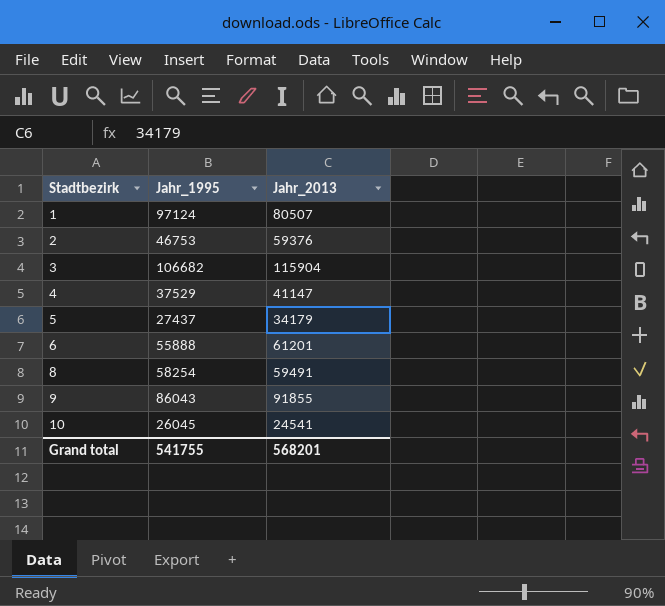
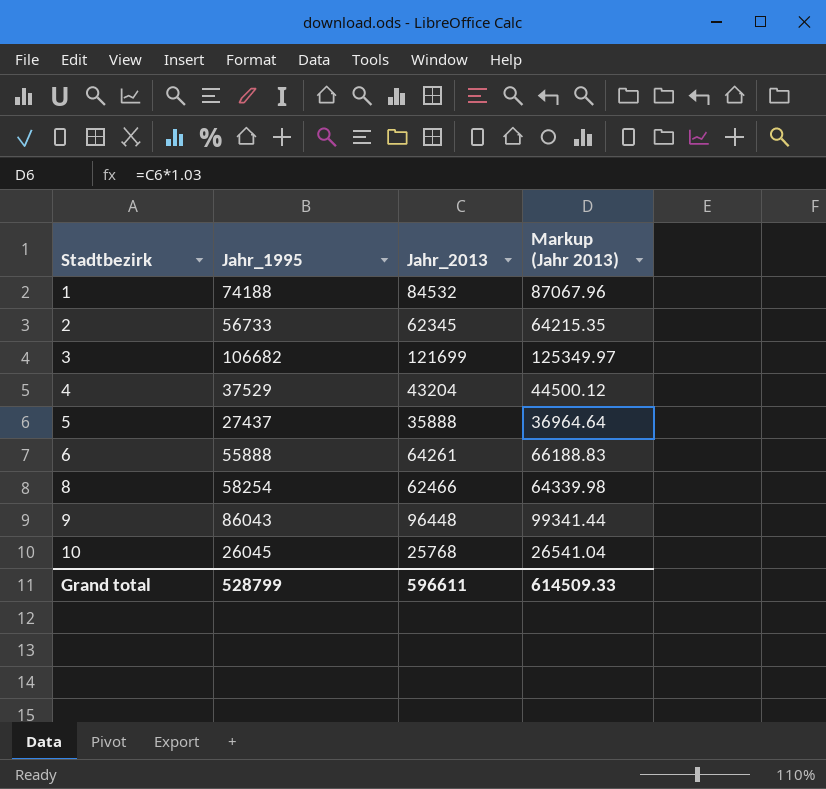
column Markup (Jahr 2013) | formula: none -> [Jahr_2013] * 1.03
1 | Jahr_1995: 97124 -> 74188
1 | Jahr_2013: 80507 -> 84532
2 | Jahr_1995: 46753 -> 56733
2 | Jahr_2013: 59376 -> 62345
3 | Jahr_2013: 115904 -> 121699
4 | Jahr_2013: 41147 -> 43204
5 | Jahr_2013: 34179 -> 35888
6 | Jahr_2013: 61201 -> 64261
8 | Jahr_2013: 59491 -> 62466
9 | Jahr_2013: 91855 -> 96448
10 | Jahr_2013: 24541 -> 25768
Grand total | Jahr_1995: 541755 -> 528799
Grand total | Jahr_2013: 568201 -> 596611

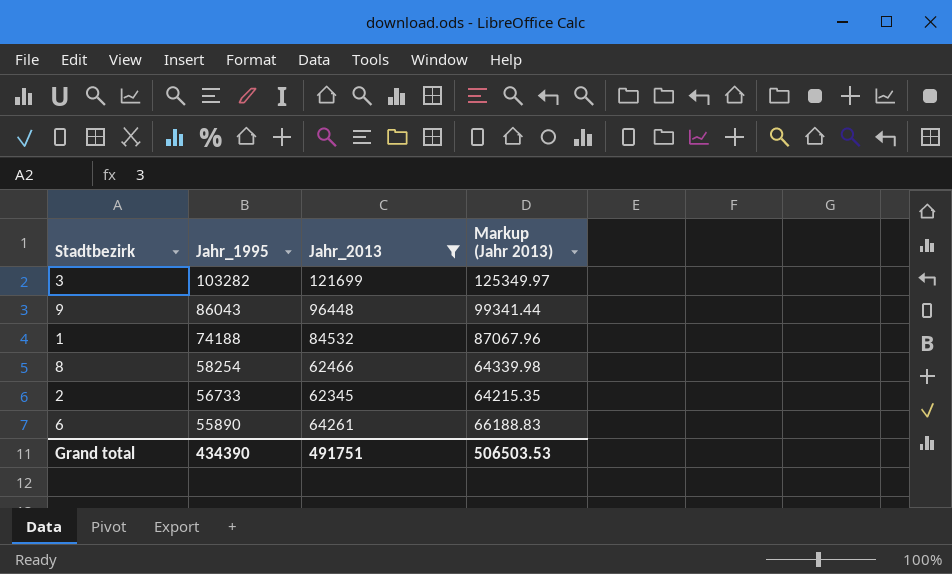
filter: none -> Jahr_2013 >= 62345
row order: Stadtbezirk ascending -> Jahr_1995 descending
3 | Jahr_1995: 106682 -> 103282
6 | Jahr_1995: 55888 -> 55890
Grand total | Jahr_1995: 528799 -> 434390
Grand total | Jahr_2013: 596611 -> 491751
Grand total | Markup (Jahr 2013): 614509.33 -> 506503.53

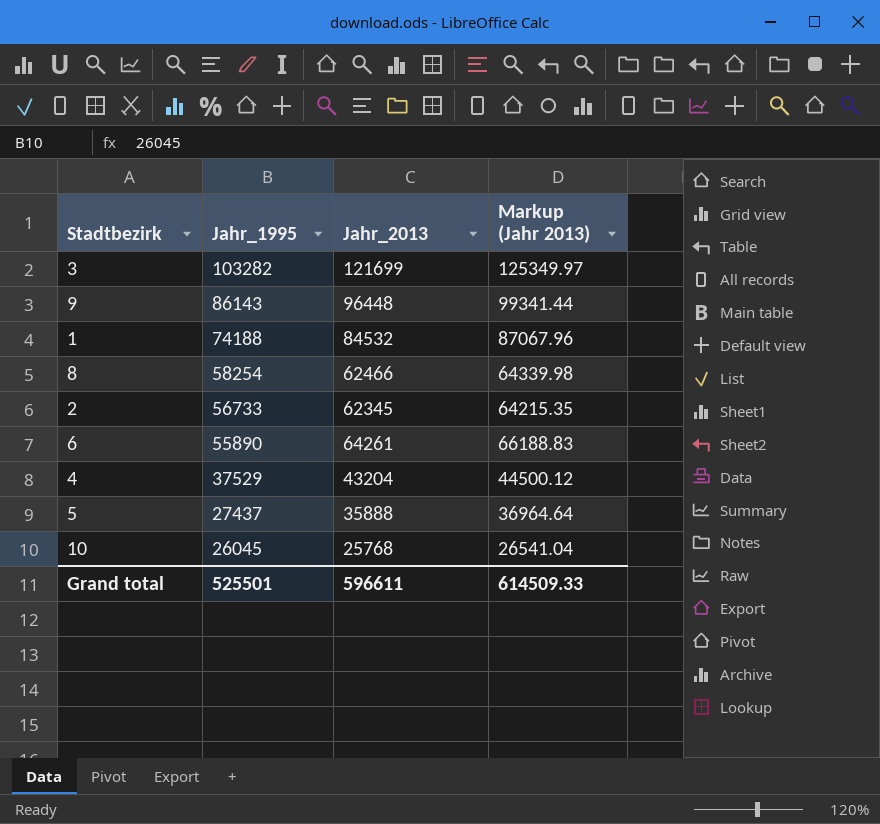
filter: Jahr_2013 >= 62345 -> none
9 | Jahr_1995: 86043 -> 86143
Grand total | Jahr_1995: 434390 -> 525501
Grand total | Jahr_2013: 491751 -> 596611
Grand total | Markup (Jahr 2013): 506503.53 -> 614509.33

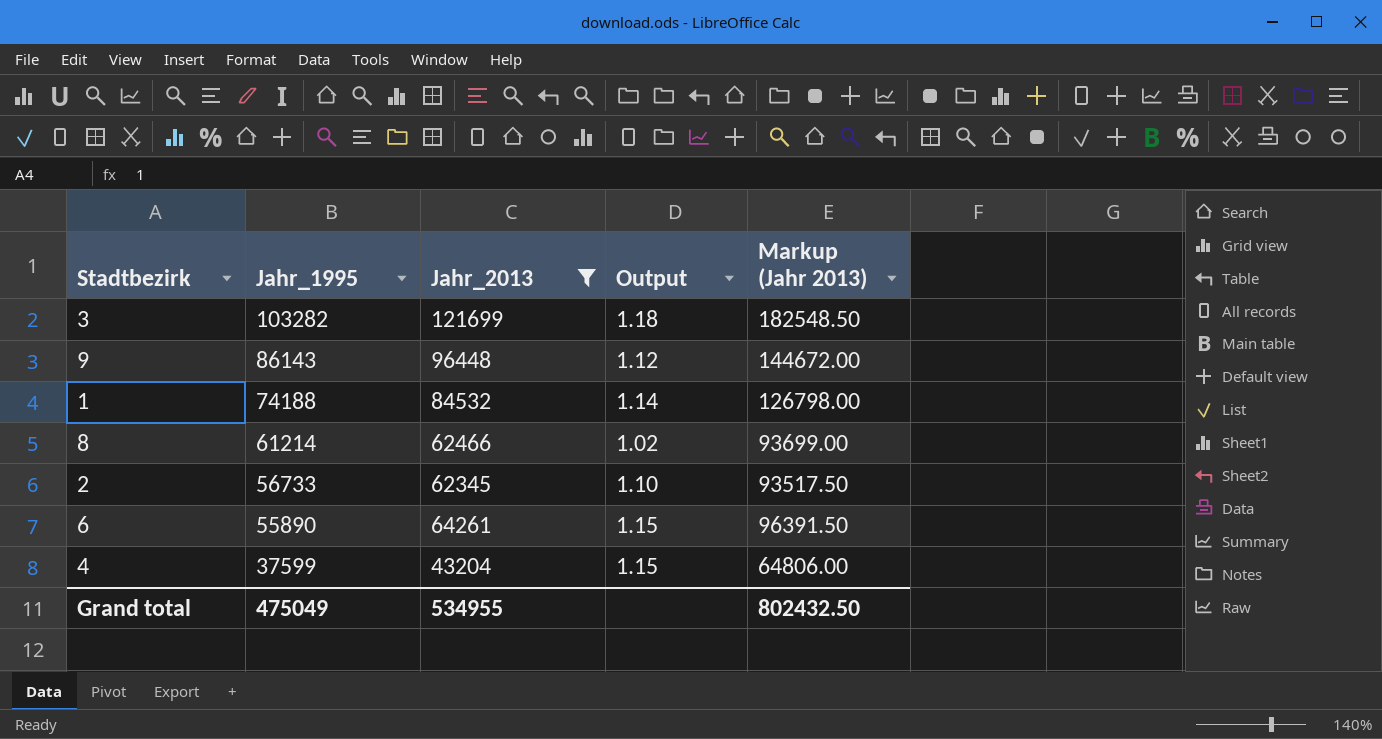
filter: none -> Jahr_2013 >= 43204
column Output | formula: none -> [Jahr_2013] / [Jahr_1995]
column Markup (Jahr 2013) | formula: [Jahr_2013] * 1.03 -> [Jahr_2013] * 1.5
8 | Jahr_1995: 58254 -> 61214
4 | Jahr_1995: 37529 -> 37599
Grand total | Jahr_1995: 525501 -> 475049
Grand total | Jahr_2013: 596611 -> 534955
Grand total | Markup (Jahr 2013): 614509.33 -> 802432.50

